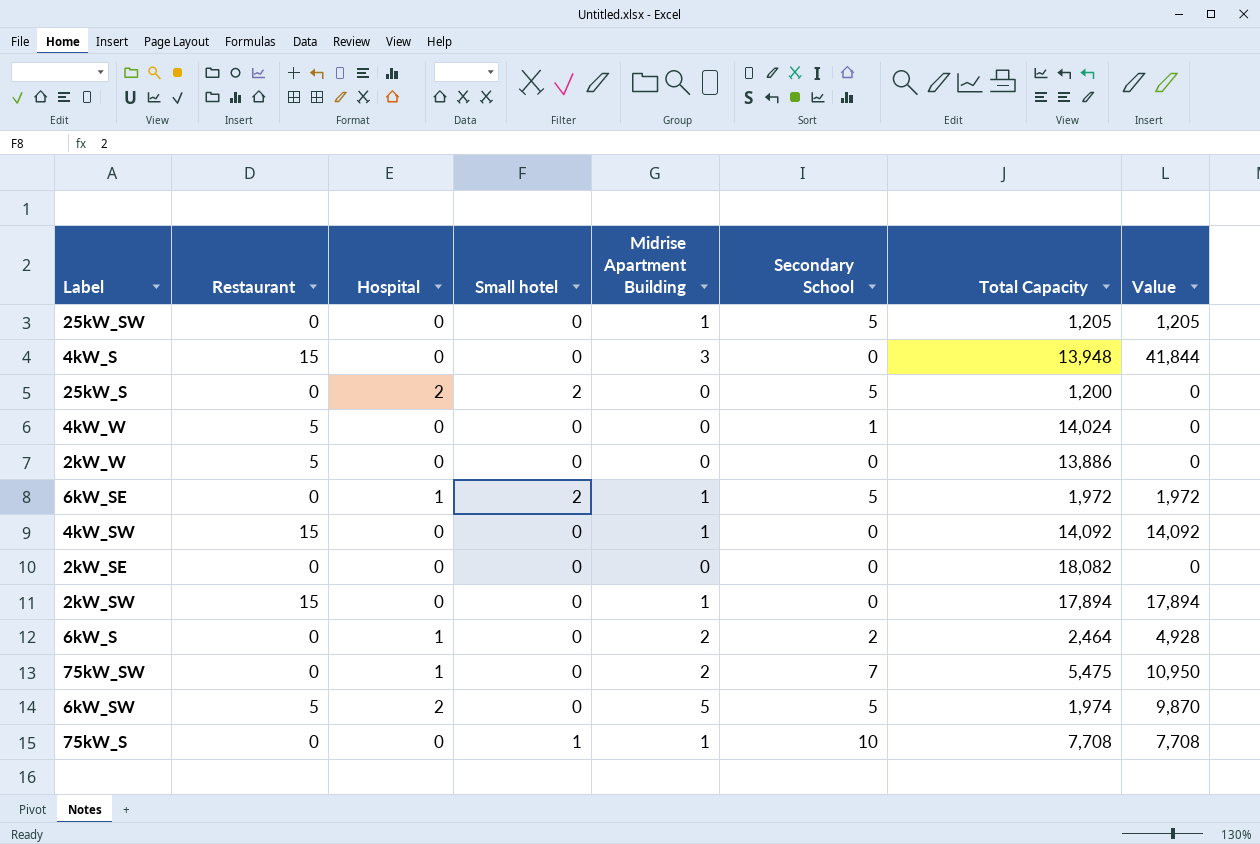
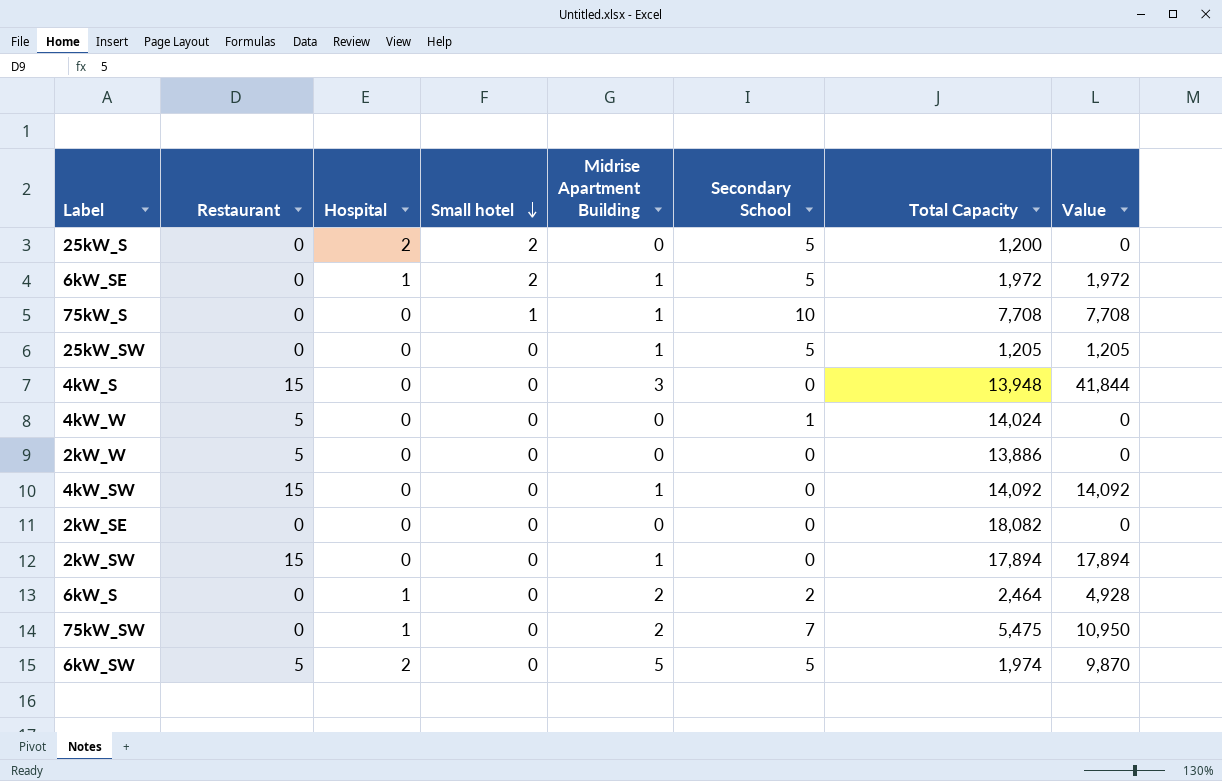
row order: none -> Small hotel descending

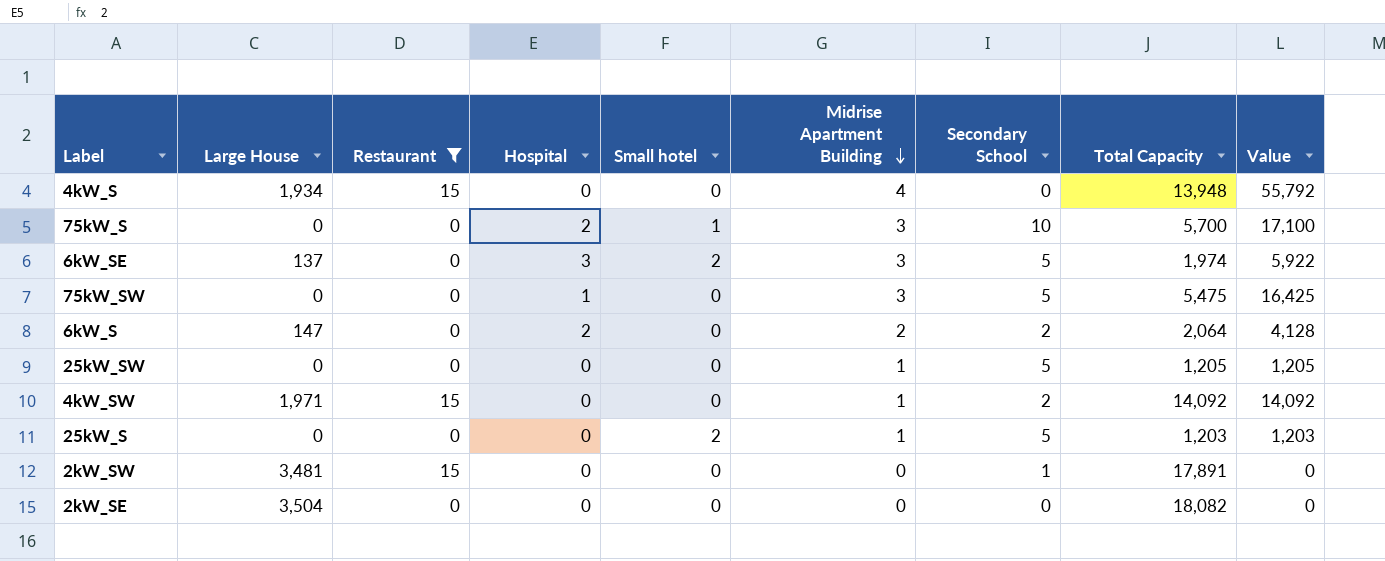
filter: none -> Restaurant != 5
row order: Small hotel descending -> Midrise Apartment Building descending
column Large House | position: none -> 2
4kW_S | Midrise Apartment Building: 3 -> 4
4kW_S | Value: 41,844 -> 55,792
75kW_S | Hospital: 0 -> 2
75kW_S | Midrise Apartment Building: 1 -> 3
75kW_S | Total Capacity: 7,708 -> 5,700
75kW_S | Value: 7,708 -> 17,100
6kW_SE | Hospital: 1 -> 3
6kW_SE | Midrise Apartment Building: 1 -> 3
6kW_SE | Total Capacity: 1,972 -> 1,974
6kW_SE | Value: 1,972 -> 5,922
75kW_SW | Midrise Apartment Building: 2 -> 3
75kW_SW | Secondary School: 7 -> 5
75kW_SW | Value: 10,950 -> 16,425
6kW_S | Hospital: 1 -> 2
6kW_S | Total Capacity: 2,464 -> 2,064
6kW_S | Value: 4,928 -> 4,128
4kW_SW | Secondary School: 0 -> 2
25kW_S | Hospital: 2 -> 0
25kW_S | Midrise Apartment Building: 0 -> 1
25kW_S | Total Capacity: 1,200 -> 1,203
25kW_S | Value: 0 -> 1,203
2kW_SW | Midrise Apartment Building: 1 -> 0
2kW_SW | Secondary School: 0 -> 1
2kW_SW | Total Capacity: 17,894 -> 17,891
2kW_SW | Value: 17,894 -> 0

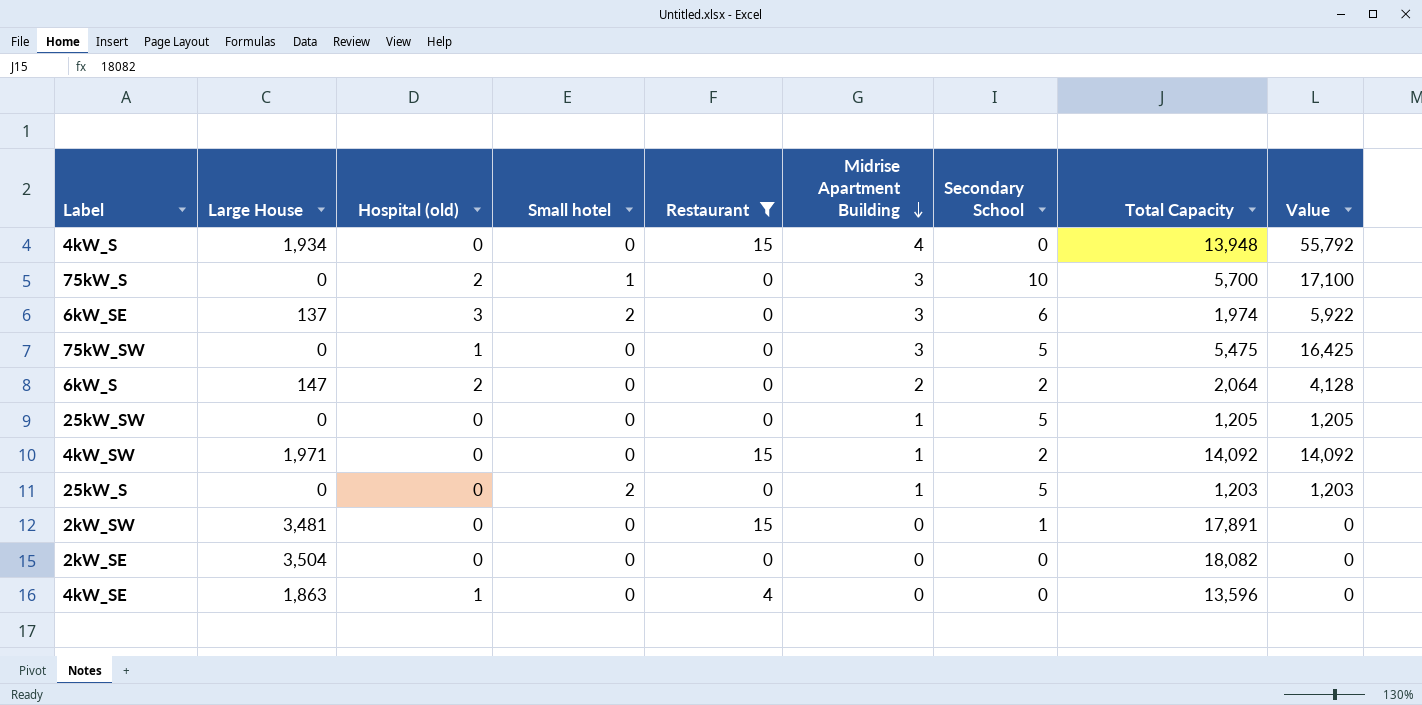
column name: Hospital -> Hospital (old)
column Restaurant | position: 3 -> 5
6kW_SE | Secondary School: 5 -> 6
row 4kW_SE: none -> 1,863 | 1 | 0 | 4 | 0 | 0 | 13,596 | 0

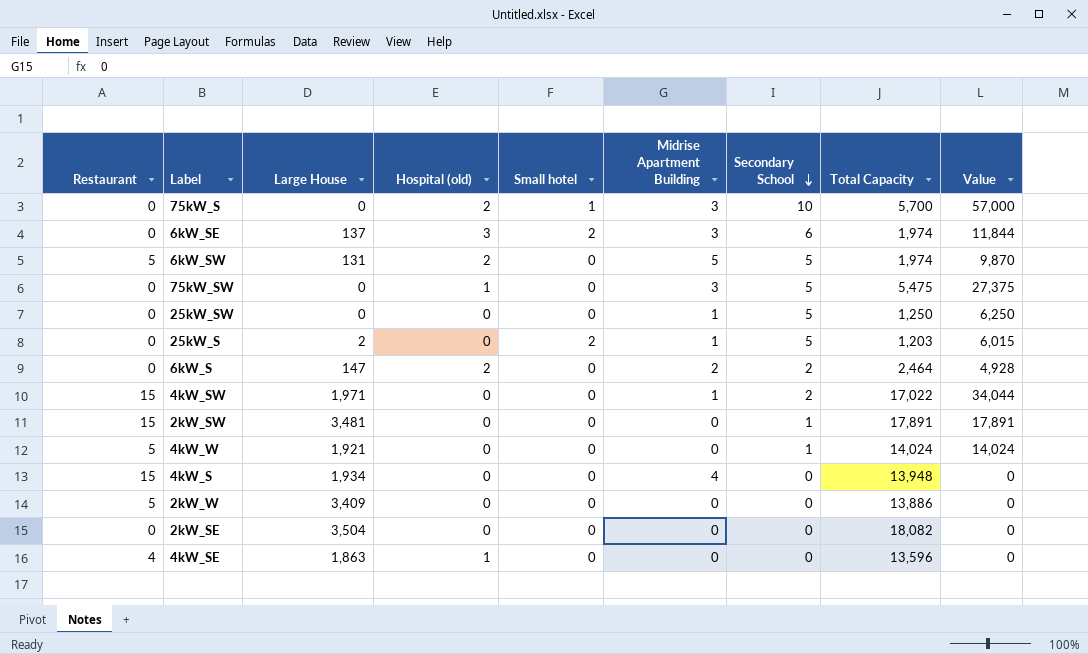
filter: Restaurant != 5 -> none
row order: Midrise Apartment Building descending -> Secondary School descending
column Restaurant | position: 5 -> 1
column Value | formula: [Midrise Apartment Building] * [Total Capacity] -> [Secondary School] * [Total Capacity]
25kW_SW | Total Capacity: 1,205 -> 1,250
25kW_S | Large House: 0 -> 2
6kW_S | Total Capacity: 2,064 -> 2,464
4kW_SW | Total Capacity: 14,092 -> 17,022

